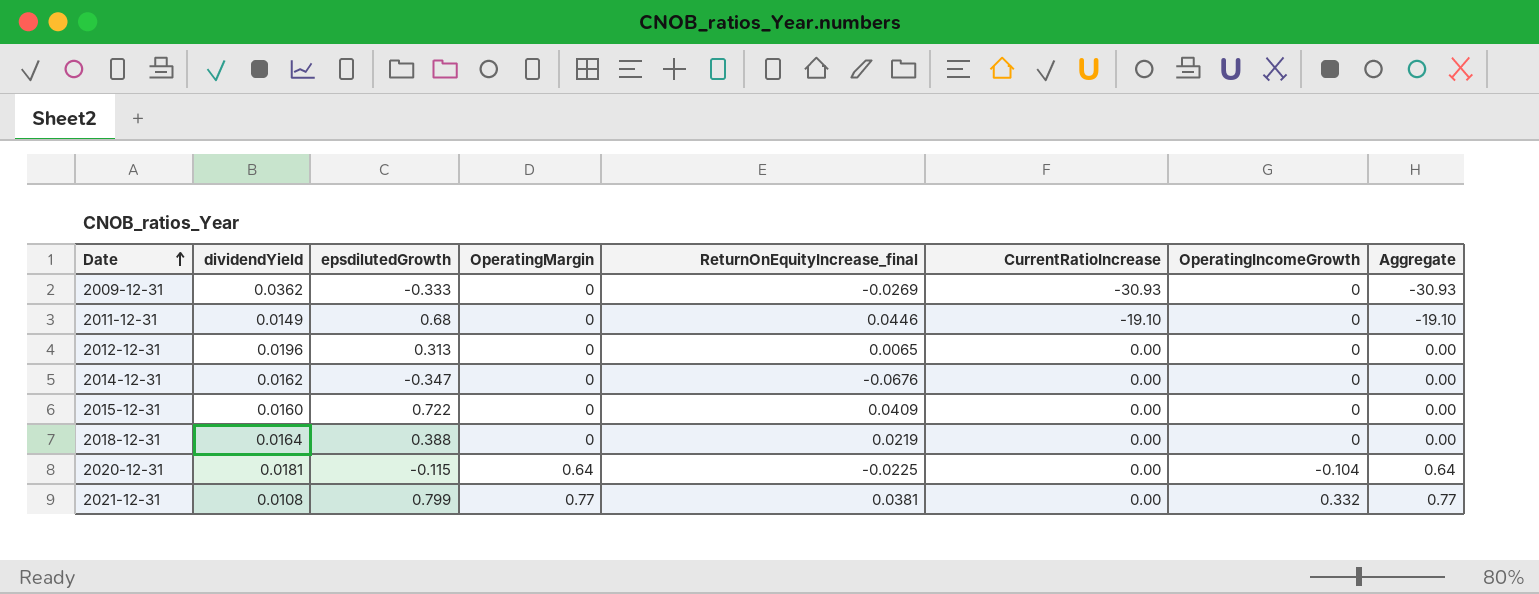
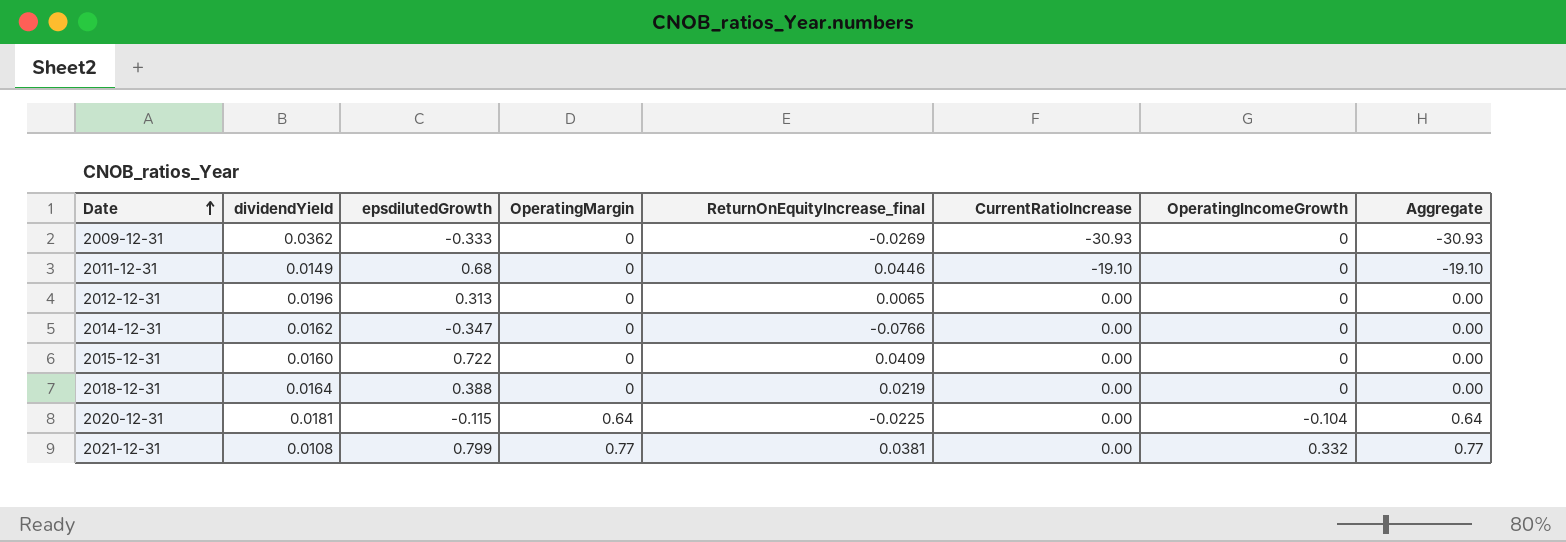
2014-12-31 | ReturnOnEquityIncrease_final: -0.0676 -> -0.0766

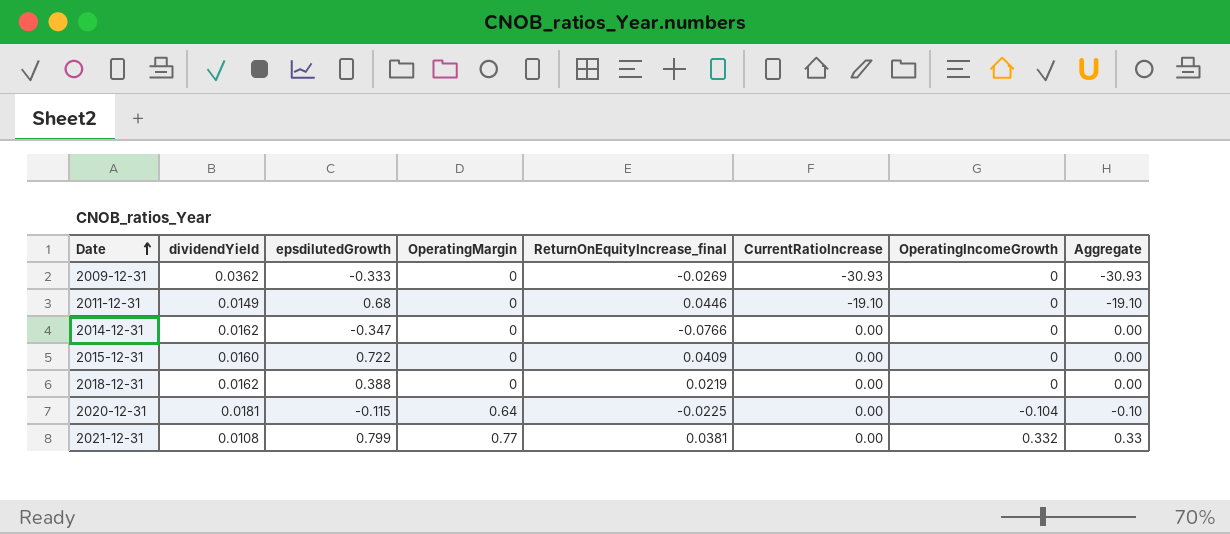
column Aggregate | formula: [OperatingMargin] + [CurrentRatioIncrease] -> [CurrentRatioIncrease] + [OperatingIncomeGrowth]
row 2012-12-31: 0.0196 | 0.313 | 0 | 0.0065 | 0.00 | 0 | 0.00 -> none
2018-12-31 | dividendYield: 0.0164 -> 0.0162

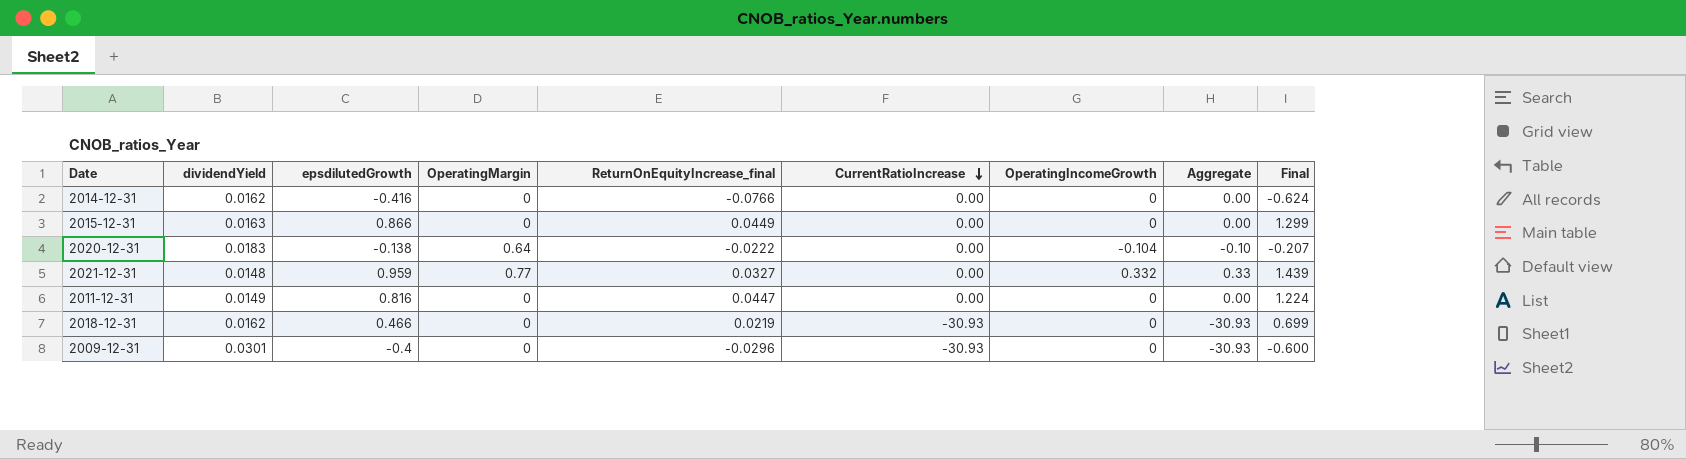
row order: Date ascending -> CurrentRatioIncrease descending
column Final | formula: none -> [epsdilutedGrowth] * 1.5
2014-12-31 | epsdilutedGrowth: -0.347 -> -0.416
2015-12-31 | dividendYield: 0.0160 -> 0.0163
2015-12-31 | epsdilutedGrowth: 0.722 -> 0.866
2015-12-31 | ReturnOnEquityIncrease_final: 0.0409 -> 0.0449
2020-12-31 | dividendYield: 0.0181 -> 0.0183
2020-12-31 | epsdilutedGrowth: -0.115 -> -0.138
2020-12-31 | ReturnOnEquityIncrease_final: -0.0225 -> -0.0222
2021-12-31 | dividendYield: 0.0108 -> 0.0148
2021-12-31 | epsdilutedGrowth: 0.799 -> 0.959
2021-12-31 | ReturnOnEquityIncrease_final: 0.0381 -> 0.0327
2011-12-31 | epsdilutedGrowth: 0.68 -> 0.816
2011-12-31 | ReturnOnEquityIncrease_final: 0.0446 -> 0.0447
2011-12-31 | CurrentRatioIncrease: -19.10 -> 0.00
2011-12-31 | Aggregate: -19.10 -> 0.00
2018-12-31 | epsdilutedGrowth: 0.388 -> 0.466
2018-12-31 | CurrentRatioIncrease: 0.00 -> -30.93
2018-12-31 | Aggregate: 0.00 -> -30.93
2009-12-31 | dividendYield: 0.0362 -> 0.0301
2009-12-31 | epsdilutedGrowth: -0.333 -> -0.4
2009-12-31 | ReturnOnEquityIncrease_final: -0.0269 -> -0.0296

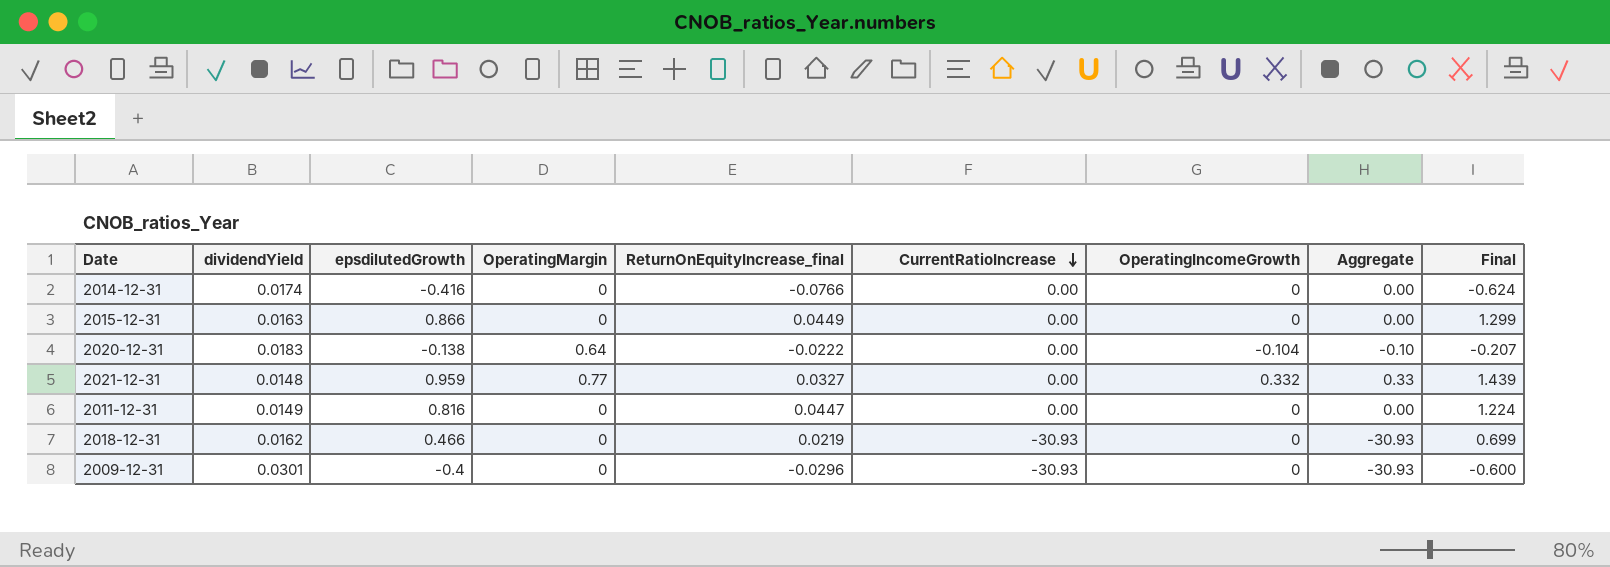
2014-12-31 | dividendYield: 0.0162 -> 0.0174

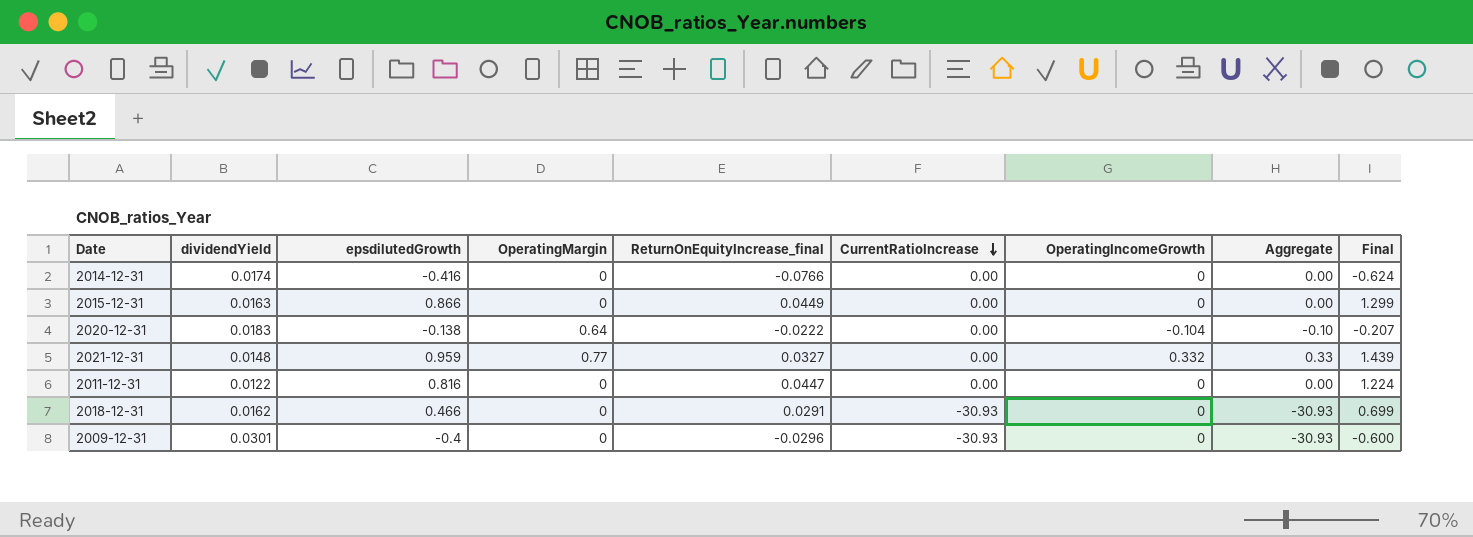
2011-12-31 | dividendYield: 0.0149 -> 0.0122
2018-12-31 | ReturnOnEquityIncrease_final: 0.0219 -> 0.0291

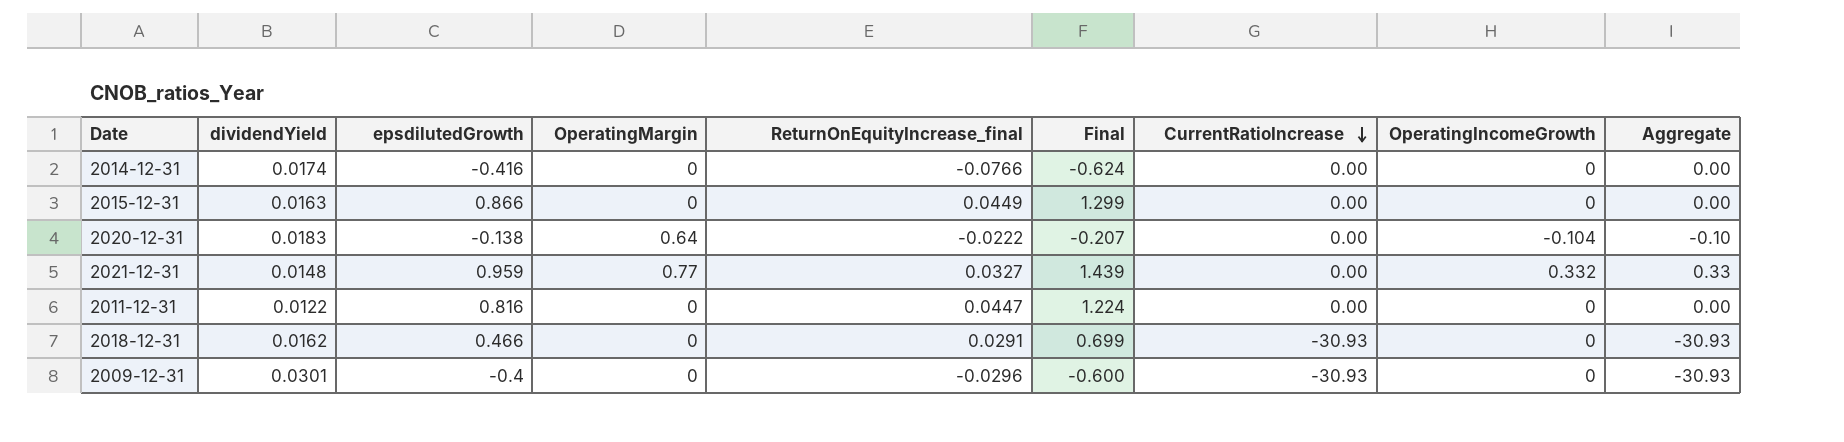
column Final | position: 9 -> 6

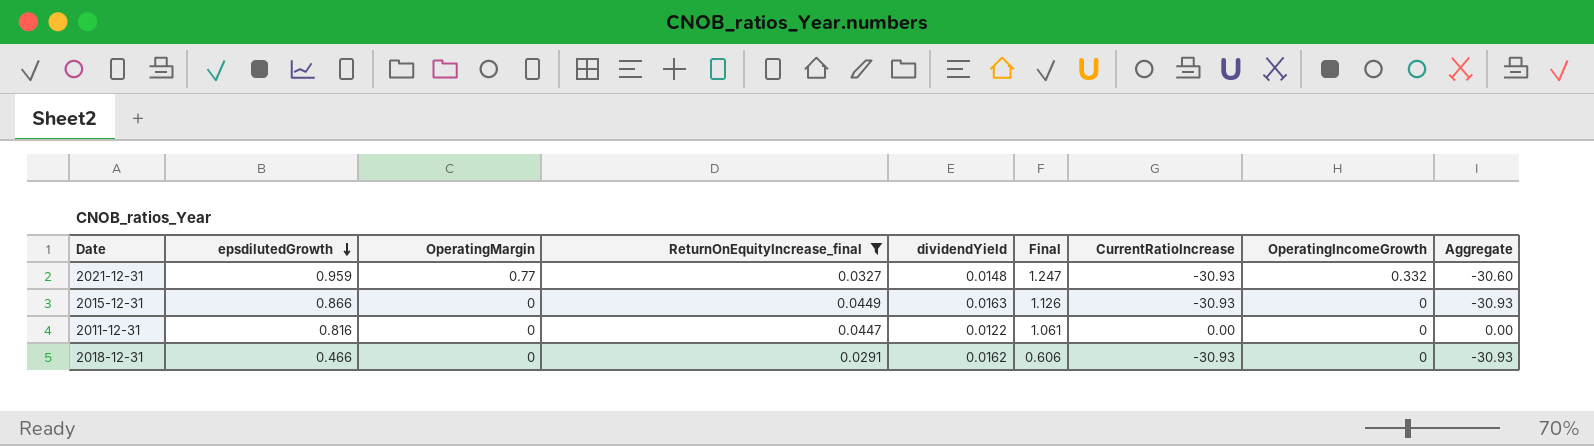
filter: none -> ReturnOnEquityIncrease_final >= 0.0291
row order: CurrentRatioIncrease descending -> epsdilutedGrowth descending
column dividendYield | position: 2 -> 5
column Final | formula: [epsdilutedGrowth] * 1.5 -> [epsdilutedGrowth] * 1.3
2021-12-31 | CurrentRatioIncrease: 0.00 -> -30.93
2021-12-31 | Aggregate: 0.33 -> -30.60
2015-12-31 | CurrentRatioIncrease: 0.00 -> -30.93
2015-12-31 | Aggregate: 0.00 -> -30.93

